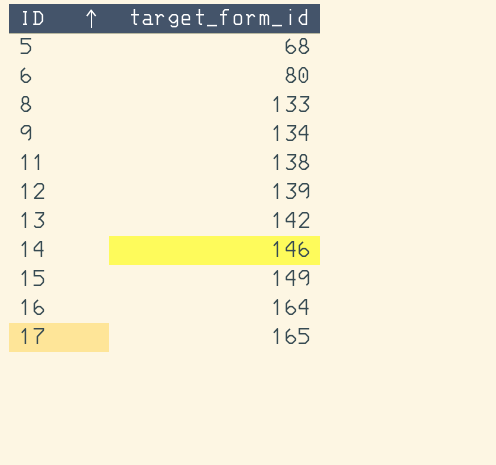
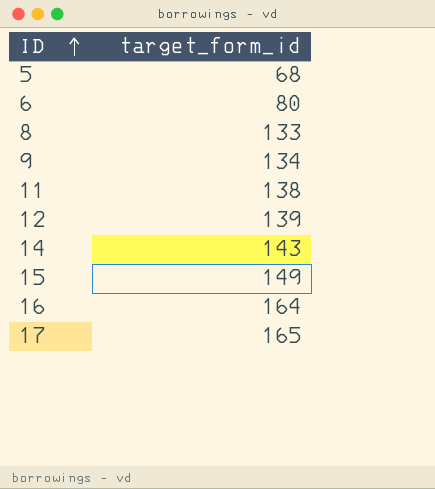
row 13: 142 -> none
14 | target_form_id: 146 -> 143

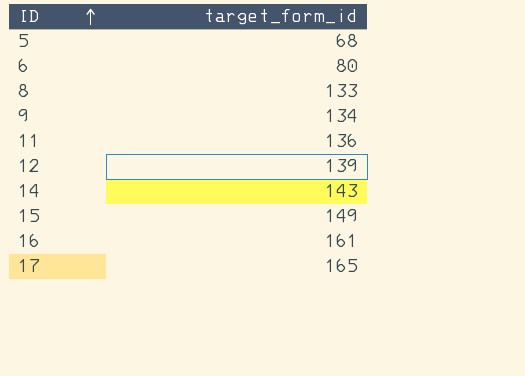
11 | target_form_id: 138 -> 136
16 | target_form_id: 164 -> 161

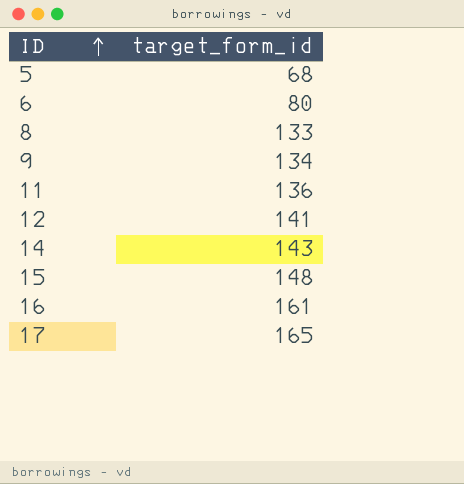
12 | target_form_id: 139 -> 141
15 | target_form_id: 149 -> 148

